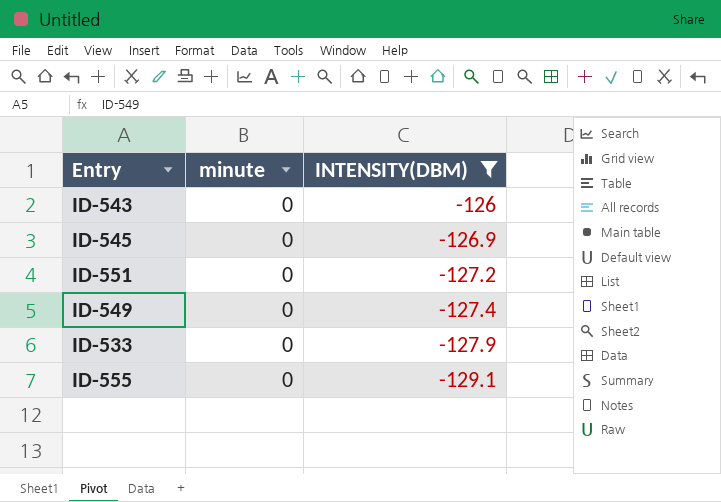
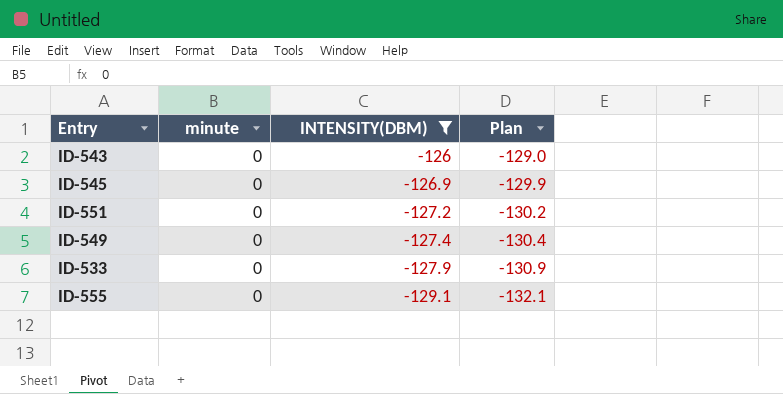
column Plan | formula: none -> [INTENSITY(DBM)] - 3

